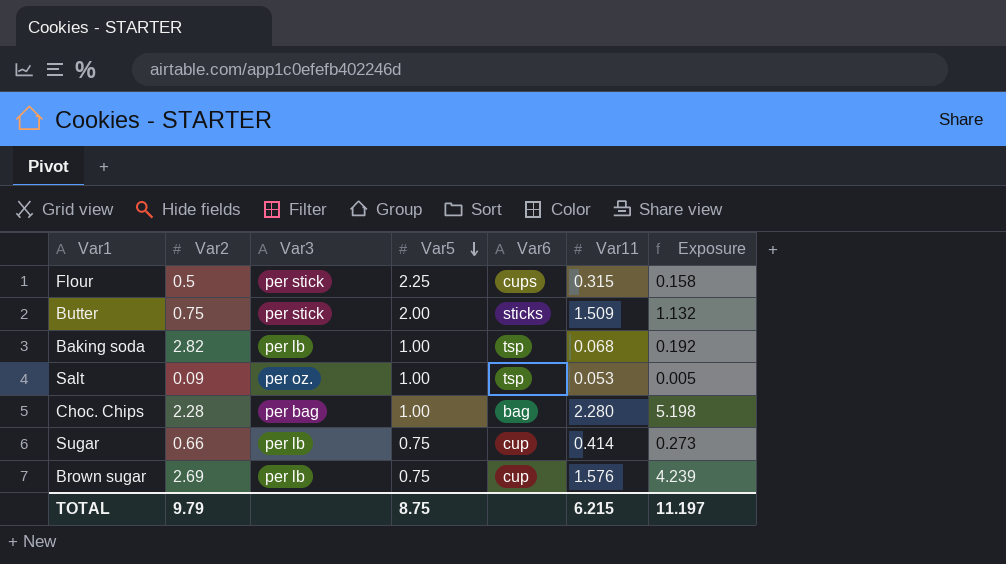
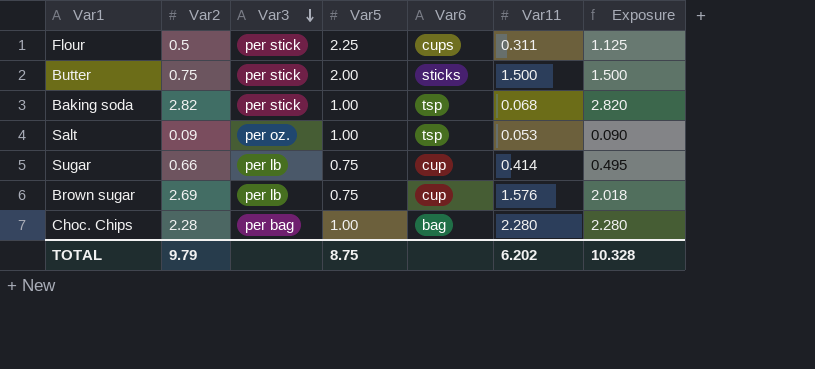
row order: Var5 descending -> Var3 descending
column Exposure | formula: [Var2] * [Var11] -> [Var2] * [Var5]
Flour | Var11: 0.315 -> 0.311
Butter | Var11: 1.509 -> 1.500
Baking soda | Var3: per lb -> per stick
TOTAL | Var11: 6.215 -> 6.202
TOTAL | Exposure: 11.197 -> 10.328

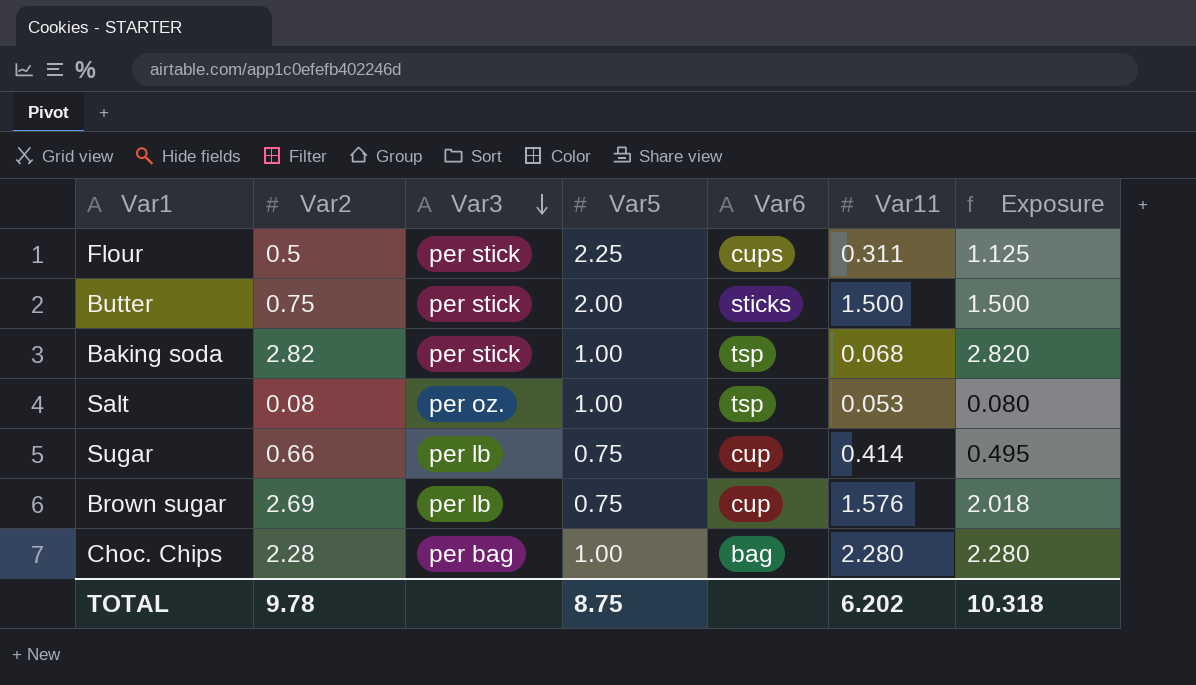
Salt | Var2: 0.09 -> 0.08
Salt | Exposure: 0.090 -> 0.080
TOTAL | Var2: 9.79 -> 9.78
TOTAL | Exposure: 10.328 -> 10.318

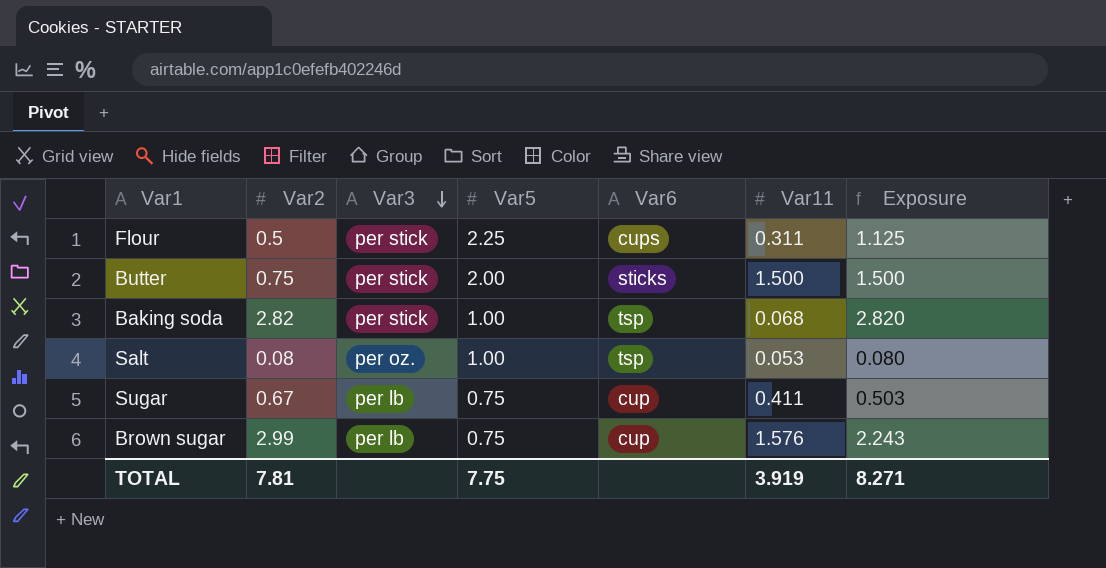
row Choc. Chips: 2.28 | per bag | 1.00 | bag | 2.280 | 2.280 -> none
Sugar | Var2: 0.66 -> 0.67
Sugar | Var11: 0.414 -> 0.411
Sugar | Exposure: 0.495 -> 0.503
Brown sugar | Var2: 2.69 -> 2.99
Brown sugar | Exposure: 2.018 -> 2.243
TOTAL | Var2: 9.78 -> 7.81
TOTAL | Var5: 8.75 -> 7.75
TOTAL | Var11: 6.202 -> 3.919
TOTAL | Exposure: 10.318 -> 8.271

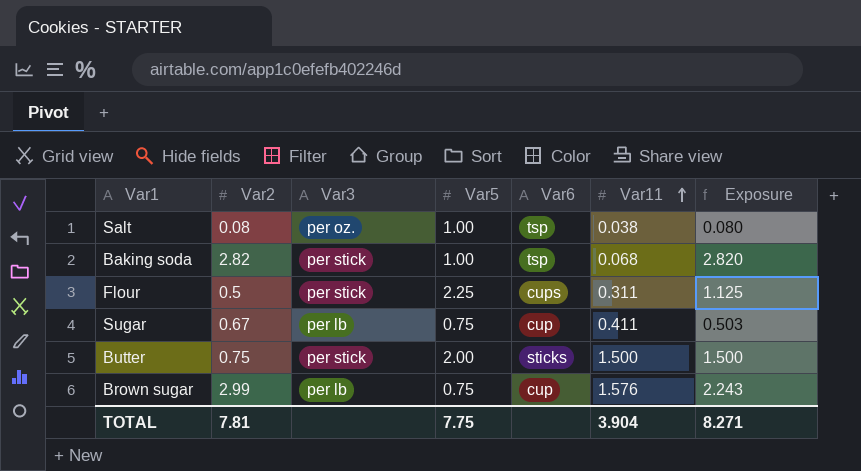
row order: Var3 descending -> Var11 ascending
Salt | Var11: 0.053 -> 0.038
TOTAL | Var11: 3.919 -> 3.904

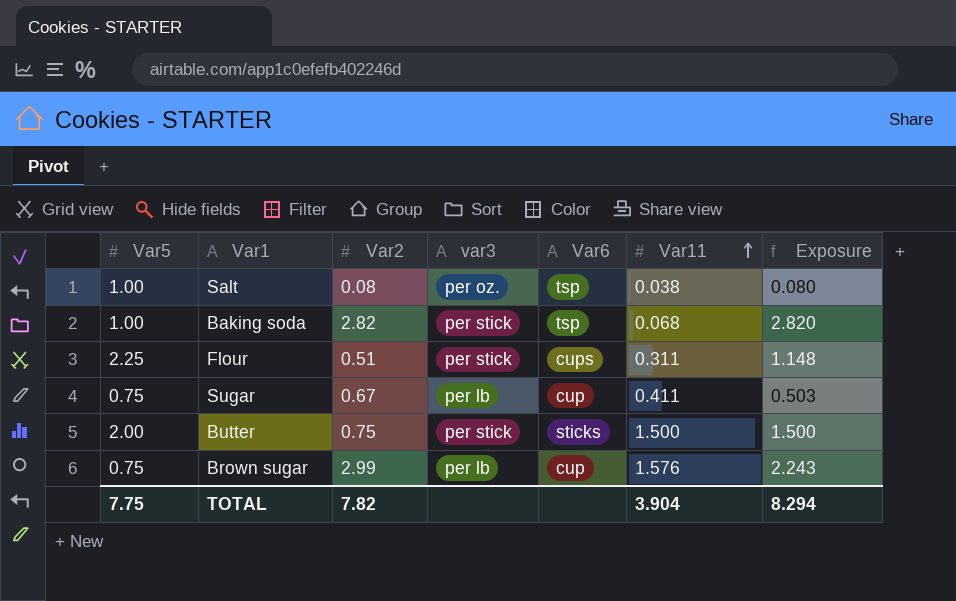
column Var5 | position: 4 -> 1
column name: Var3 -> var3
Flour | Var2: 0.5 -> 0.51
Flour | Exposure: 1.125 -> 1.148
TOTAL | Var2: 7.81 -> 7.82
TOTAL | Exposure: 8.271 -> 8.294

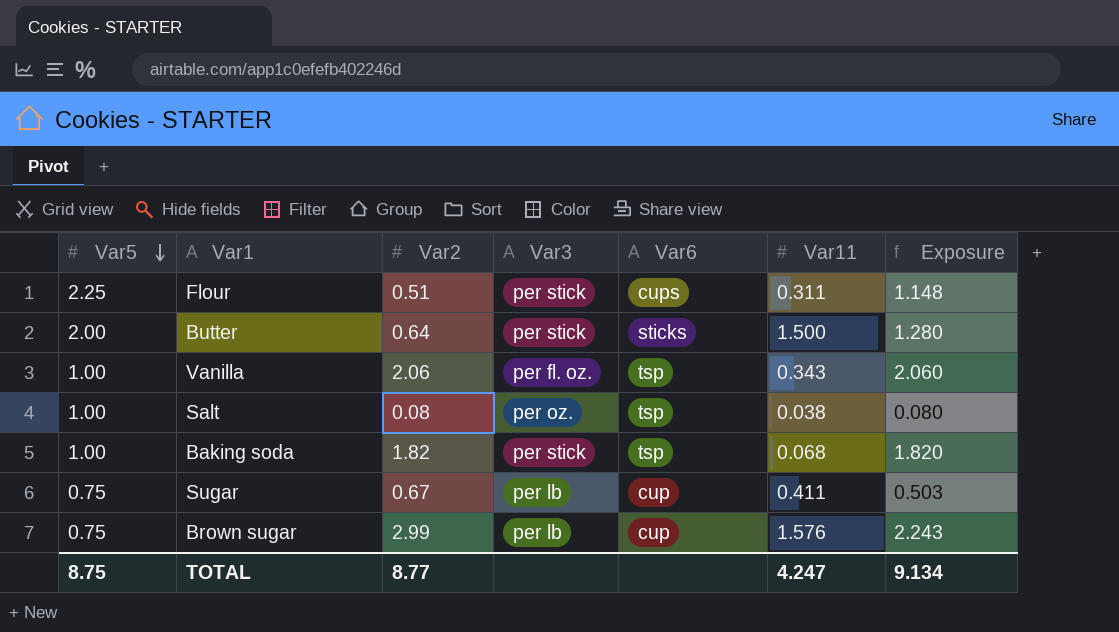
row order: Var11 ascending -> Var5 descending
column name: var3 -> Var3
Butter | Var2: 0.75 -> 0.64
Butter | Exposure: 1.500 -> 1.280
row Vanilla: none -> 1.00 | 2.06 | per fl. oz. | tsp | 0.343 | 2.060
Baking soda | Var2: 2.82 -> 1.82
Baking soda | Exposure: 2.820 -> 1.820
TOTAL | Var5: 7.75 -> 8.75
TOTAL | Var2: 7.82 -> 8.77
TOTAL | Var11: 3.904 -> 4.247
TOTAL | Exposure: 8.294 -> 9.134

